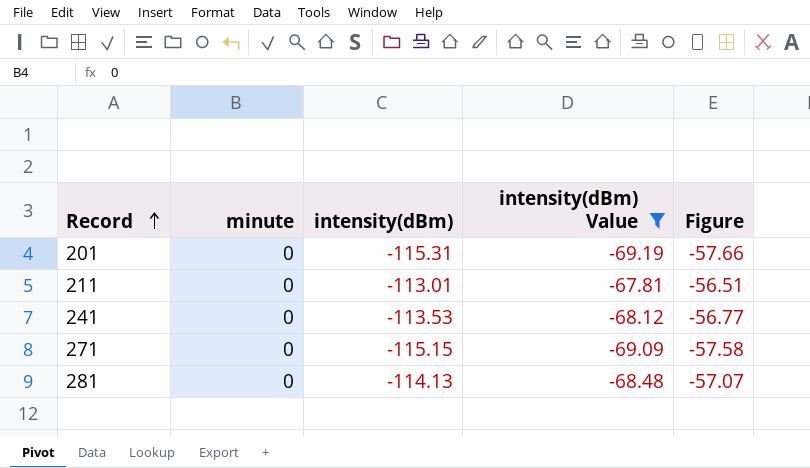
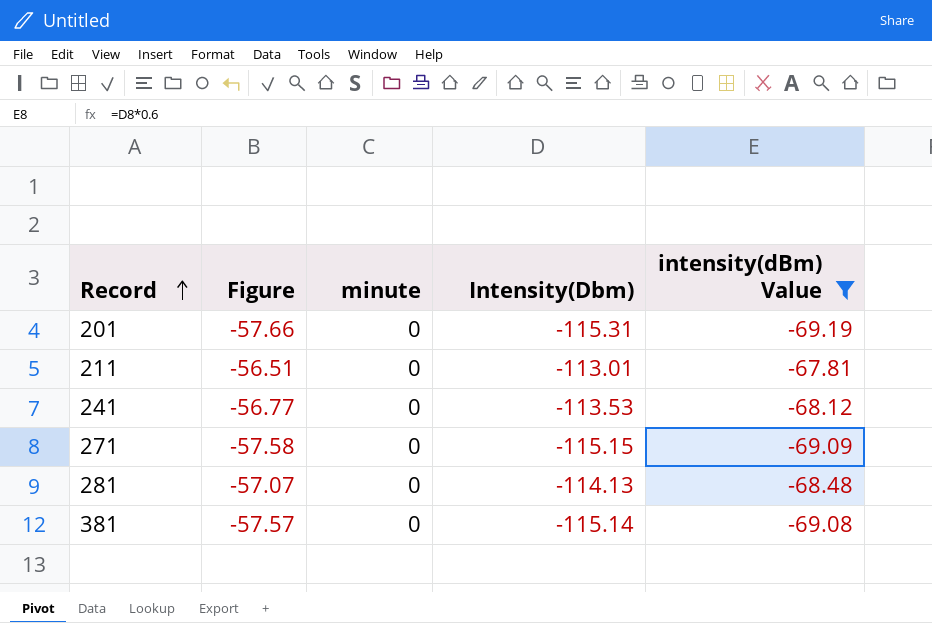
column Figure | position: 5 -> 2
column name: intensity(dBm) -> Intensity(Dbm)
row 381: none -> -57.57 | 0 | -115.14 | -69.08

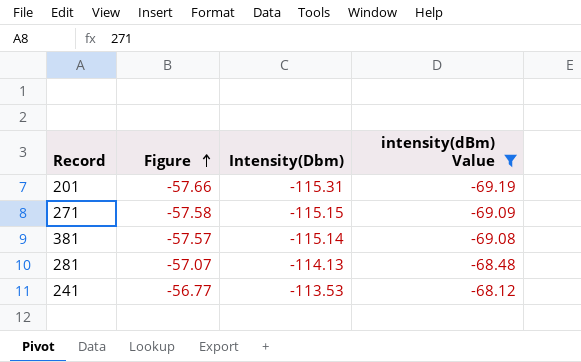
row order: Record ascending -> Figure ascending
column minute | position: 3 -> none
row 211: -56.51 | 0 | -113.01 | -67.81 -> none

